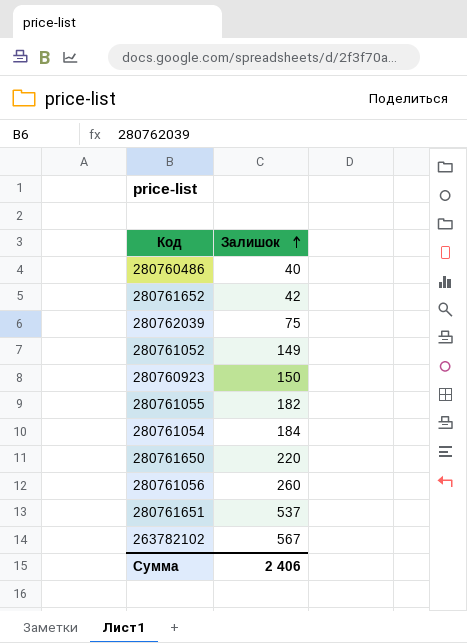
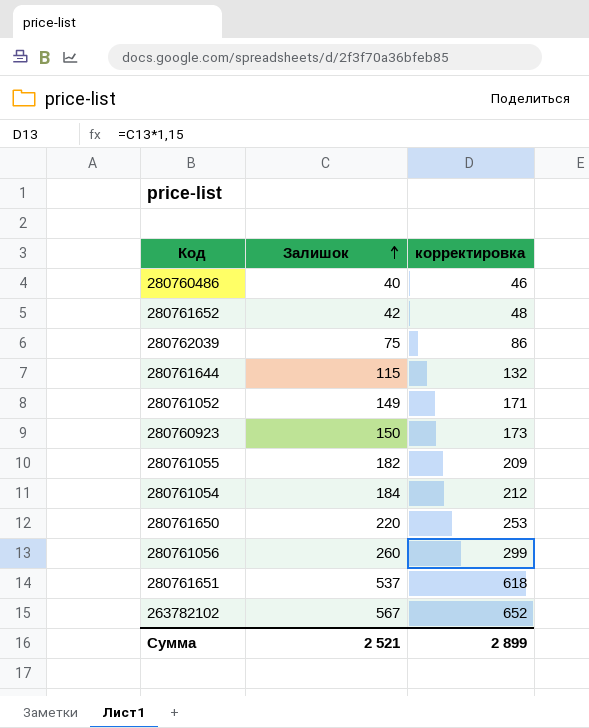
column корректировка | formula: none -> [Залишок] * 1,15
row 280761644: none -> 115 | 132
Сумма | Залишок: 2 406 -> 2 521

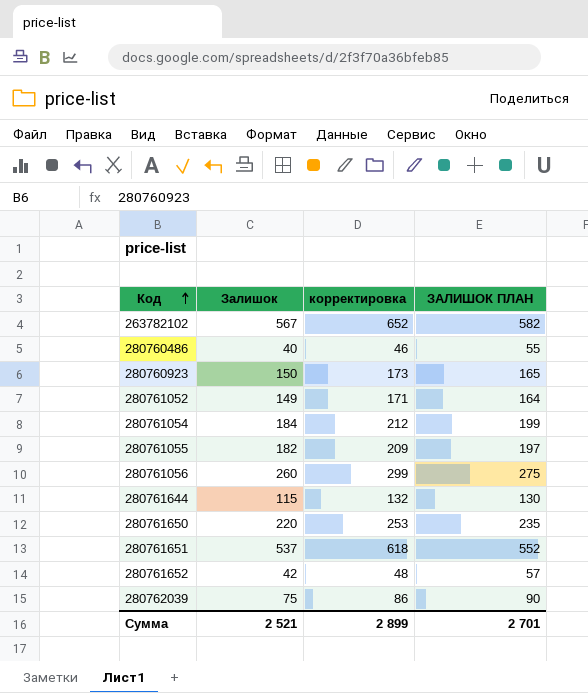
row order: Залишок ascending -> Код ascending
column ЗАЛИШОК ПЛАН | formula: none -> [Залишок] + 15

